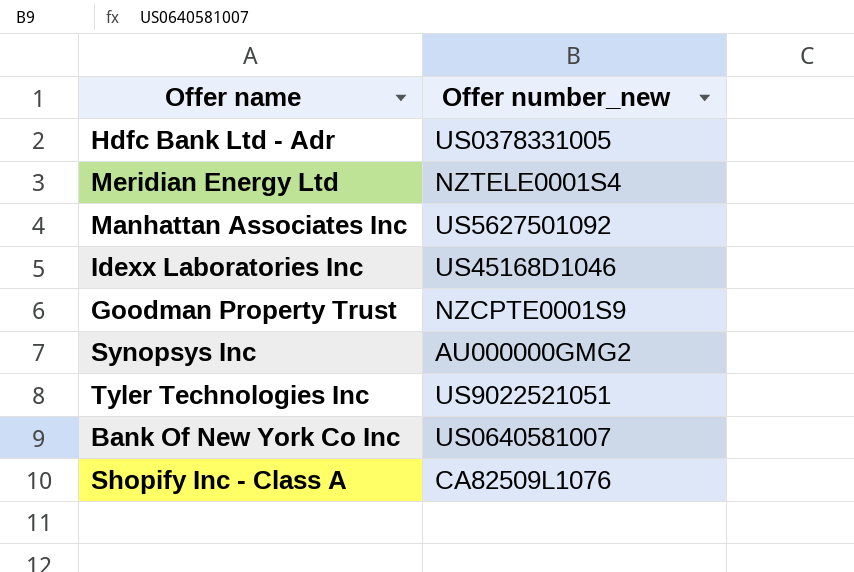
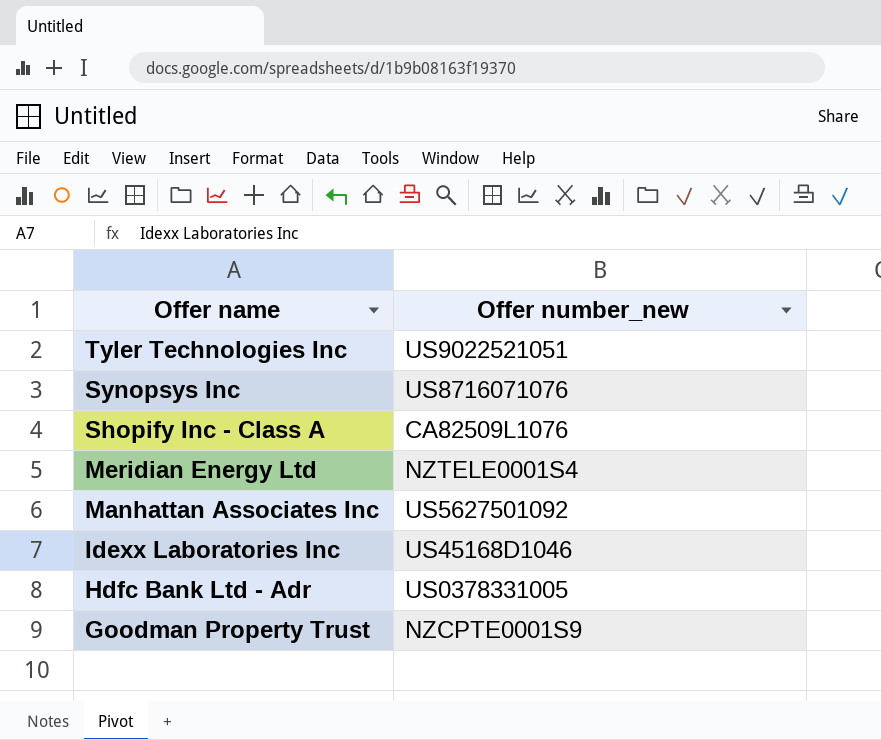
row order: none -> Offer name descending
row Bank Of New York Co Inc: US0640581007 -> none
Synopsys Inc | Offer number_new: AU000000GMG2 -> US8716071076

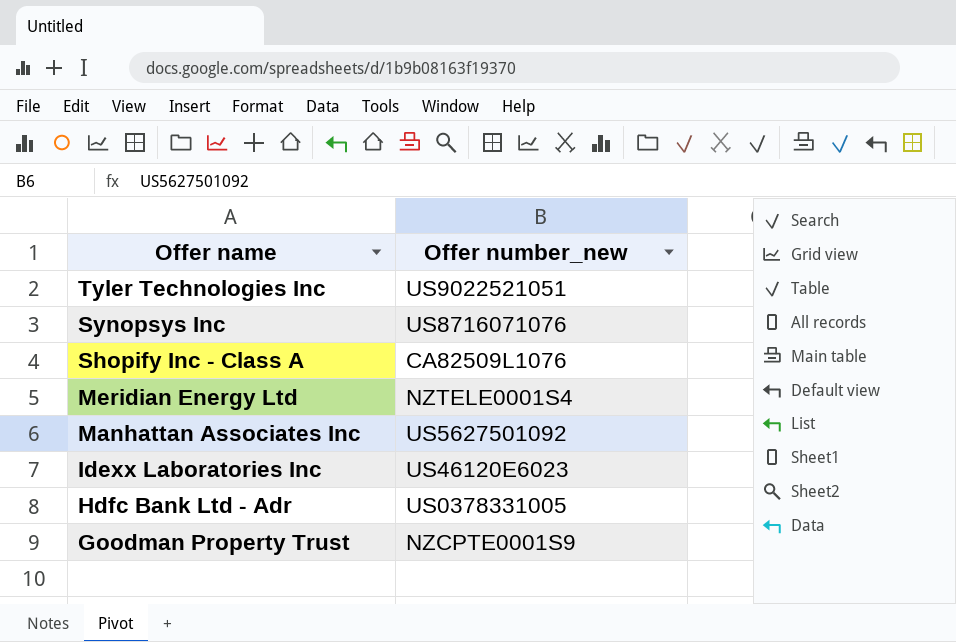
Idexx Laboratories Inc | Offer number_new: US45168D1046 -> US46120E6023

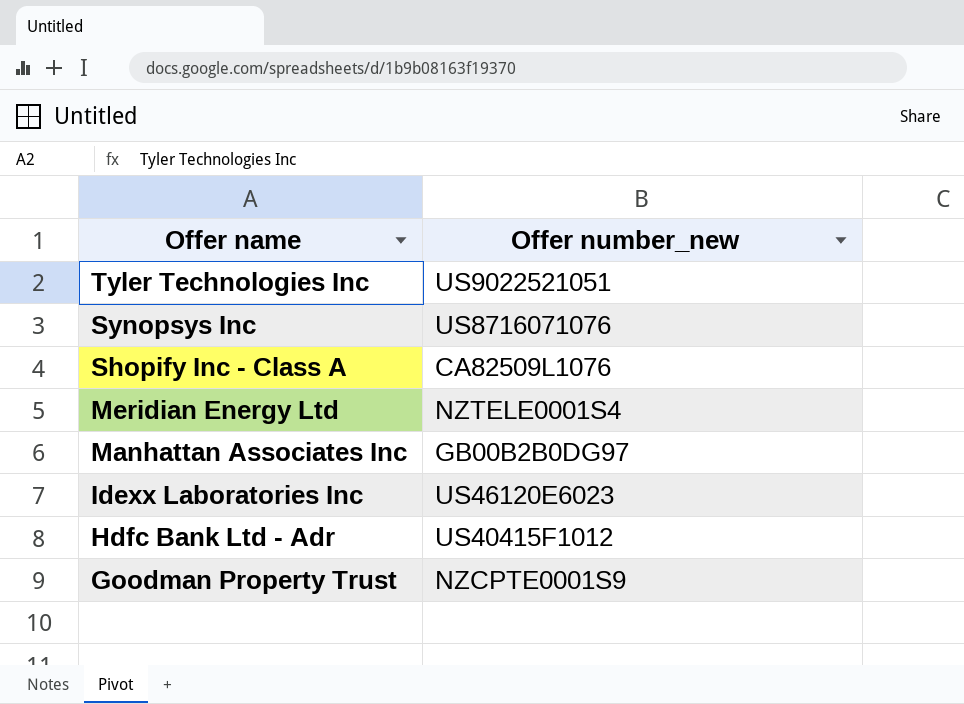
Manhattan Associates Inc | Offer number_new: US5627501092 -> GB00B2B0DG97
Hdfc Bank Ltd - Adr | Offer number_new: US0378331005 -> US40415F1012

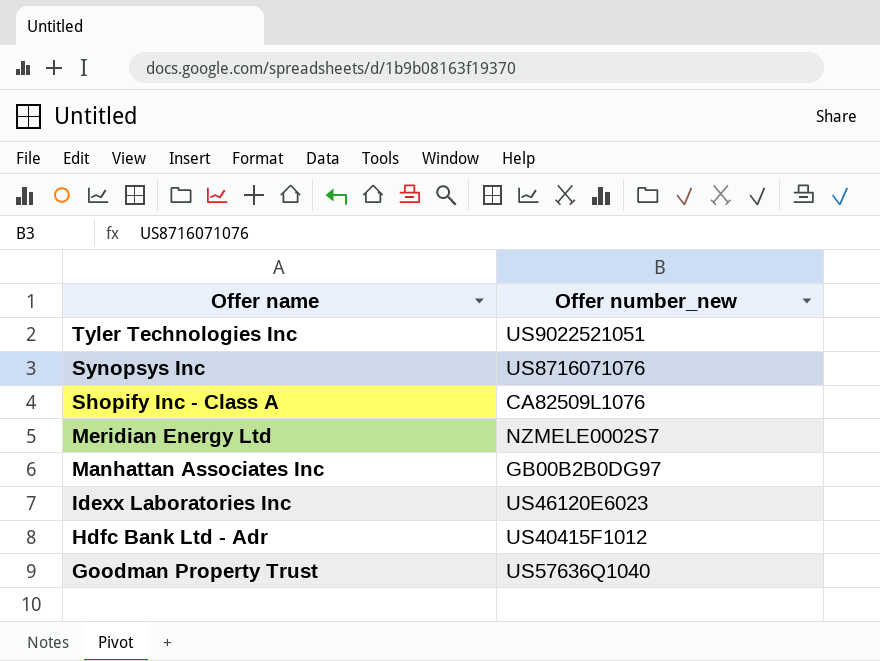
Meridian Energy Ltd | Offer number_new: NZTELE0001S4 -> NZMELE0002S7
Goodman Property Trust | Offer number_new: NZCPTE0001S9 -> US57636Q1040

